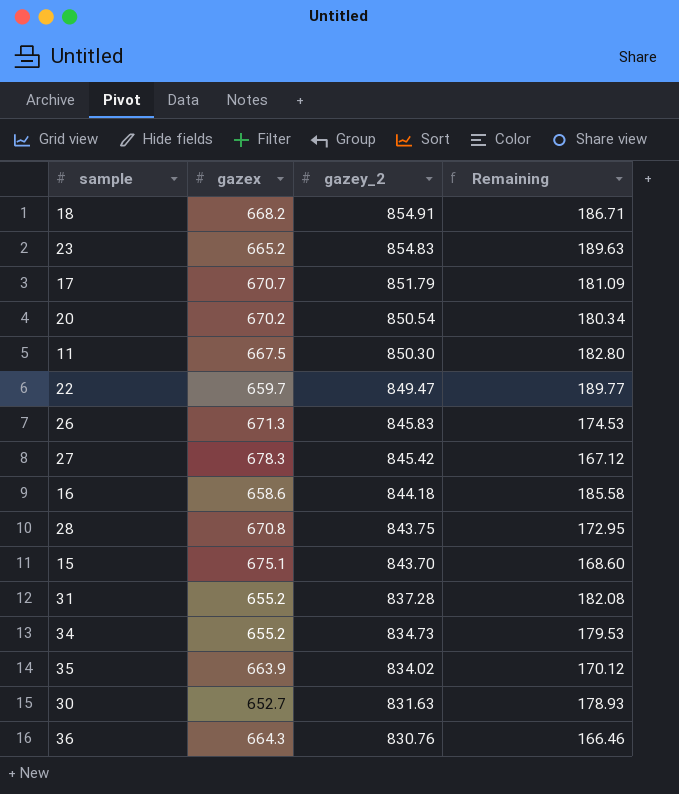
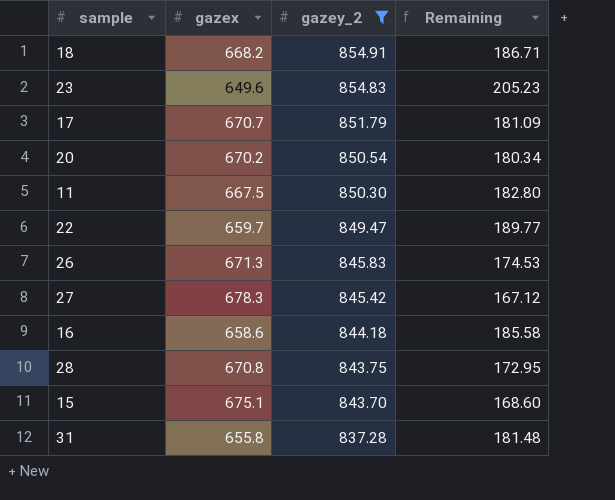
filter: none -> gazey_2 >= 837.28
23 | gazex: 665.2 -> 649.6
23 | Remaining: 189.63 -> 205.23
31 | gazex: 655.2 -> 655.8
31 | Remaining: 182.08 -> 181.48

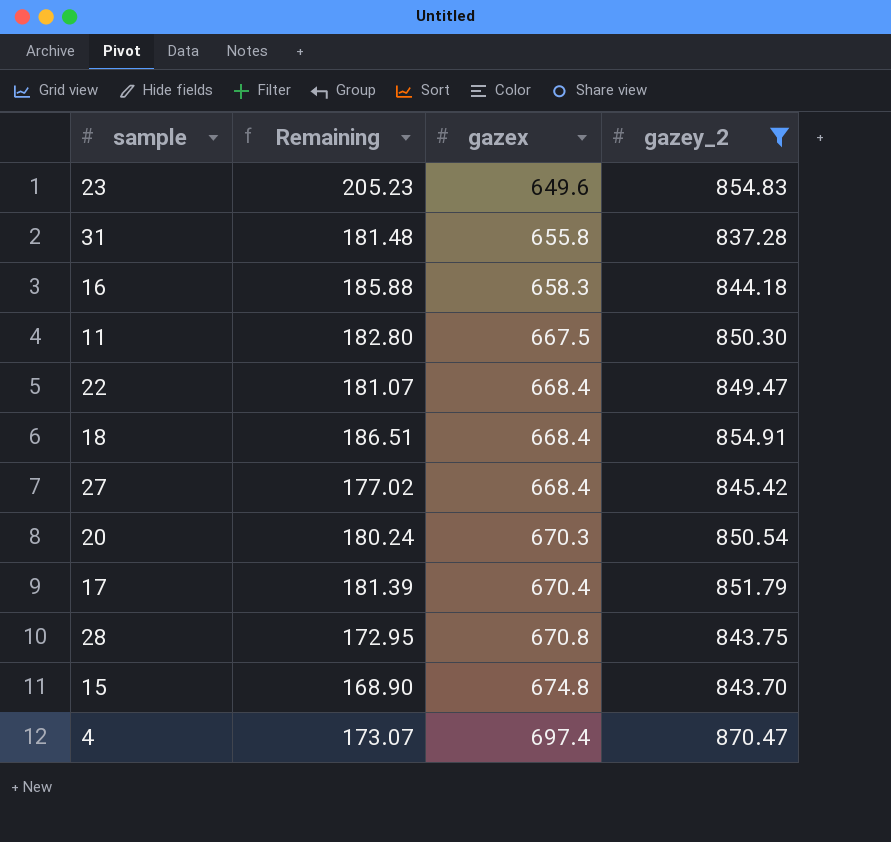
row order: gazey_2 descending -> gazex ascending
column Remaining | position: 4 -> 2
row 26: 671.3 | 845.83 | 174.53 -> none
16 | Remaining: 185.58 -> 185.88
16 | gazex: 658.6 -> 658.3
22 | Remaining: 189.77 -> 181.07
22 | gazex: 659.7 -> 668.4
18 | Remaining: 186.71 -> 186.51
18 | gazex: 668.2 -> 668.4
27 | Remaining: 167.12 -> 177.02
27 | gazex: 678.3 -> 668.4
20 | Remaining: 180.34 -> 180.24
20 | gazex: 670.2 -> 670.3
17 | Remaining: 181.09 -> 181.39
17 | gazex: 670.7 -> 670.4
15 | Remaining: 168.60 -> 168.90
15 | gazex: 675.1 -> 674.8
row 4: none -> 173.07 | 697.4 | 870.47

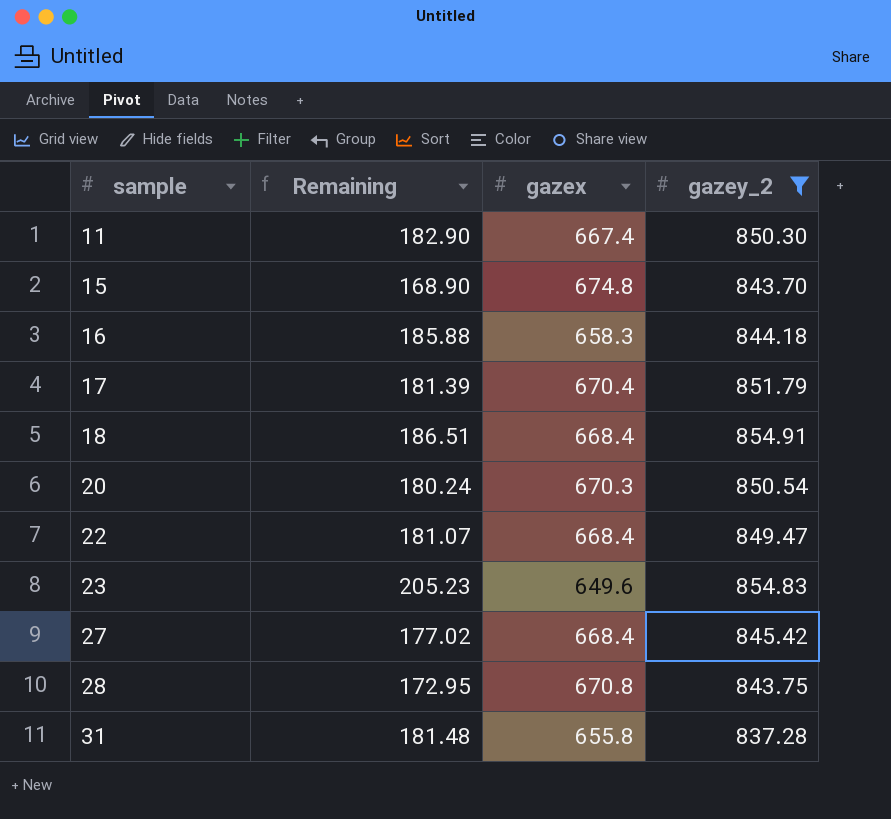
row order: gazex ascending -> sample ascending
row 4: 173.07 | 697.4 | 870.47 -> none
11 | Remaining: 182.80 -> 182.90
11 | gazex: 667.5 -> 667.4

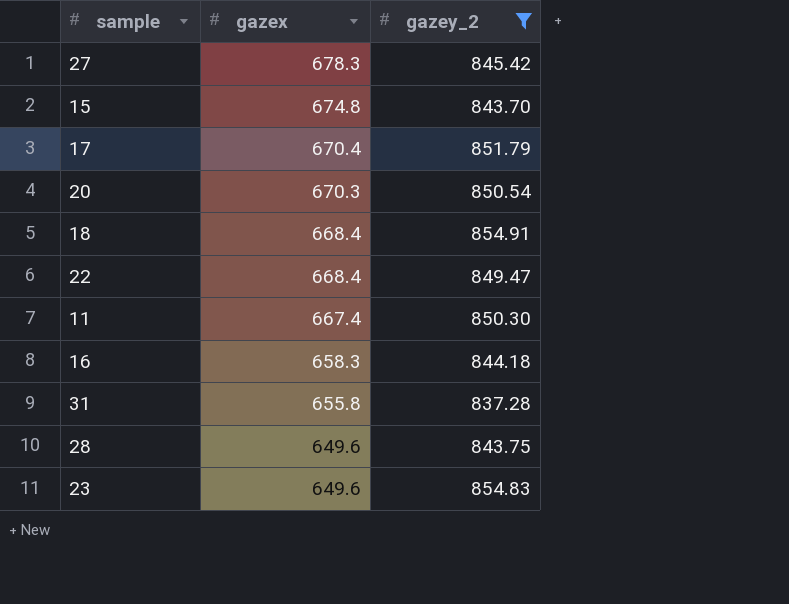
row order: sample ascending -> gazex descending
column Remaining | formula: [gazey_2] - [gazex] -> none
27 | gazex: 668.4 -> 678.3
28 | gazex: 670.8 -> 649.6

